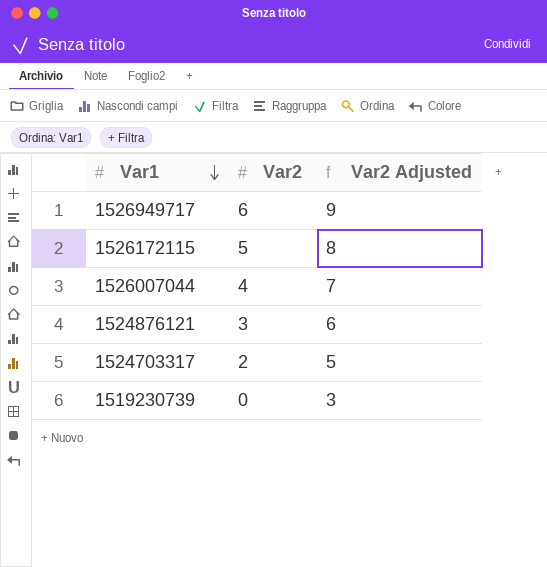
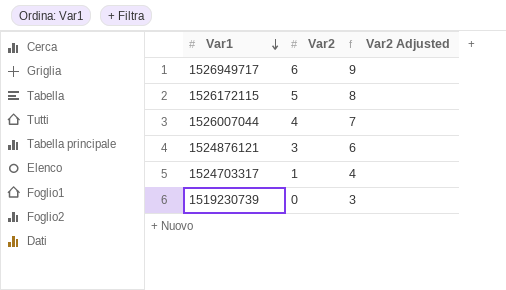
1524703317 | Var2: 2 -> 1
1524703317 | Var2 Adjusted: 5 -> 4

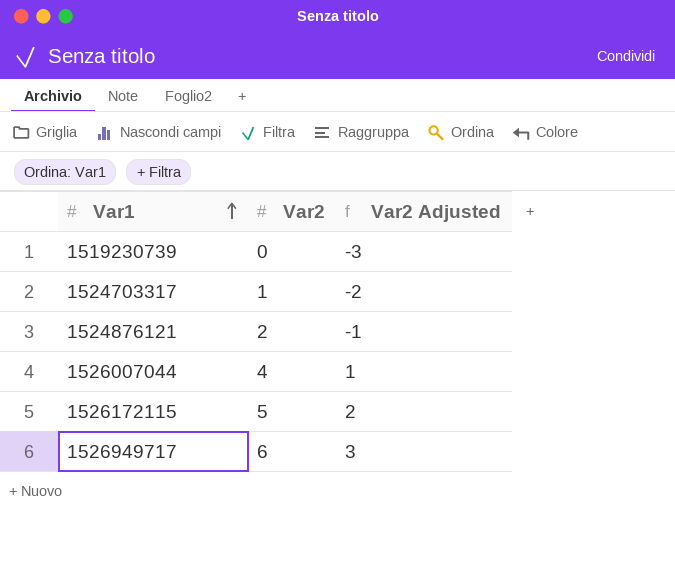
row order: Var1 descending -> Var1 ascending
column Var2 Adjusted | formula: [Var2] + 3 -> [Var2] - 3
1524876121 | Var2: 3 -> 2

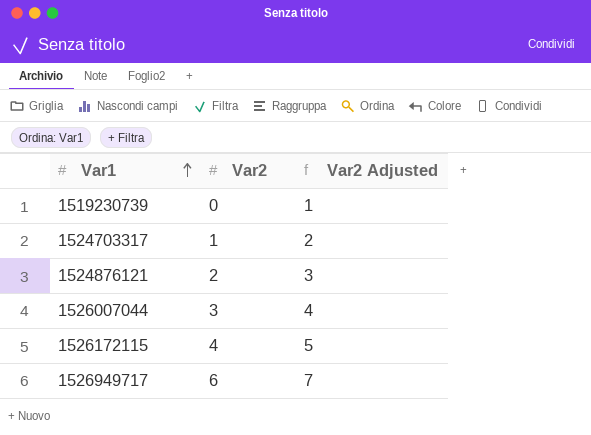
column Var2 Adjusted | formula: [Var2] - 3 -> [Var2] + 1
1526007044 | Var2: 4 -> 3
1526172115 | Var2: 5 -> 4

